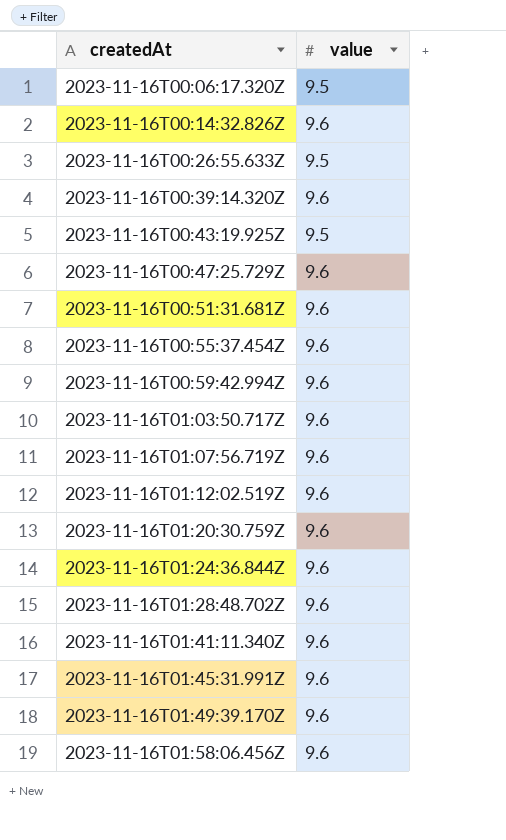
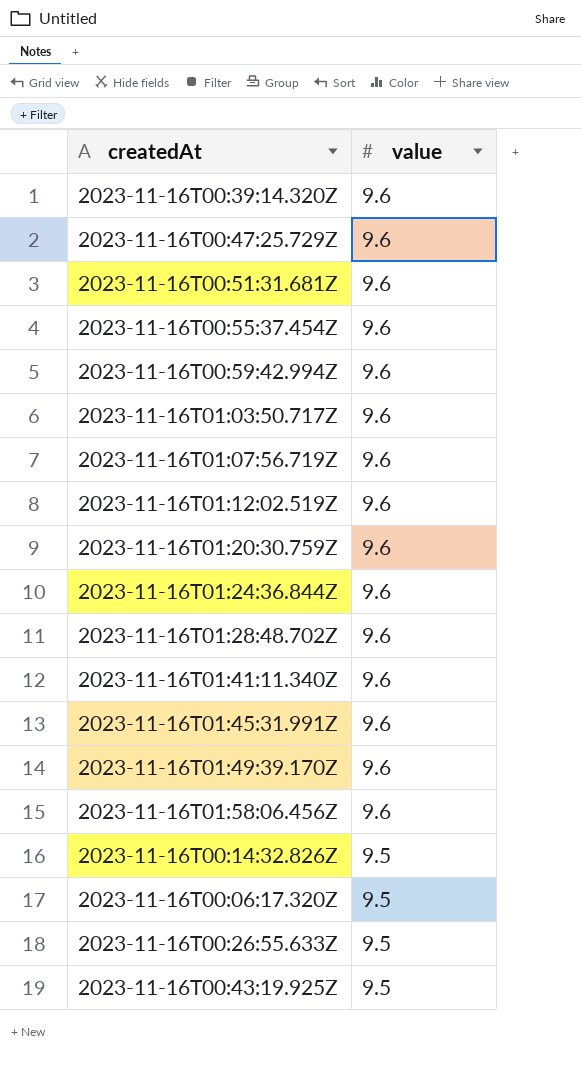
row order: createdAt ascending -> value descending
2023-11-16T00:14:32.826Z | value: 9.6 -> 9.5

